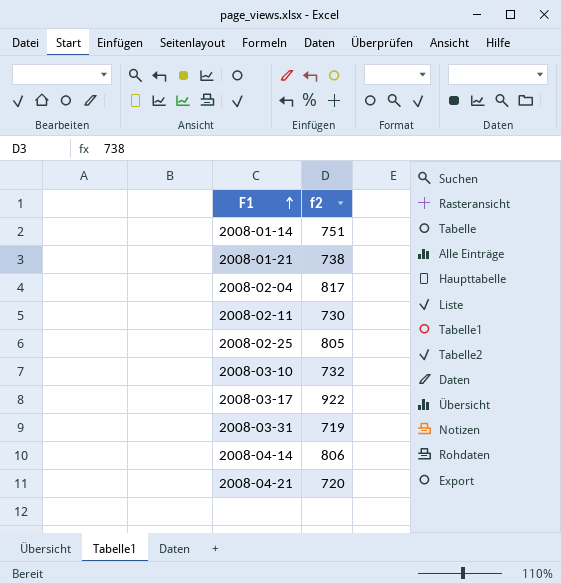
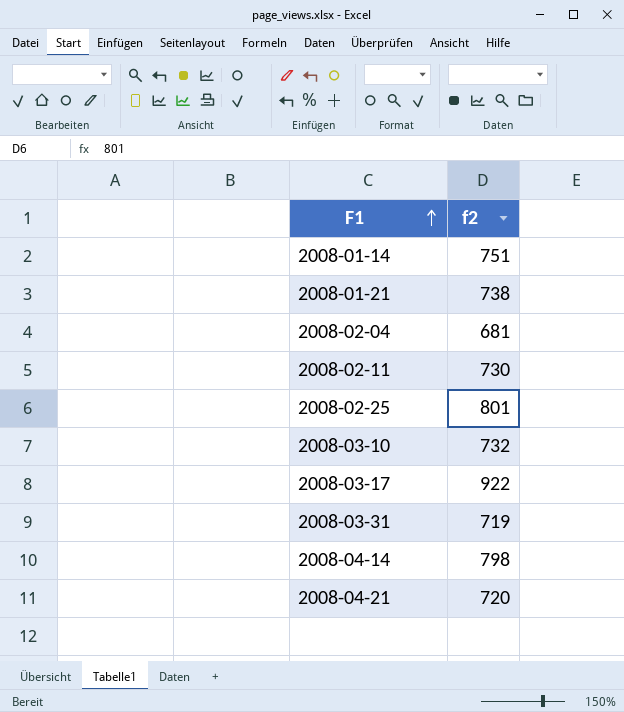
2008-02-04 | f2: 817 -> 681
2008-02-25 | f2: 805 -> 801
2008-04-14 | f2: 806 -> 798

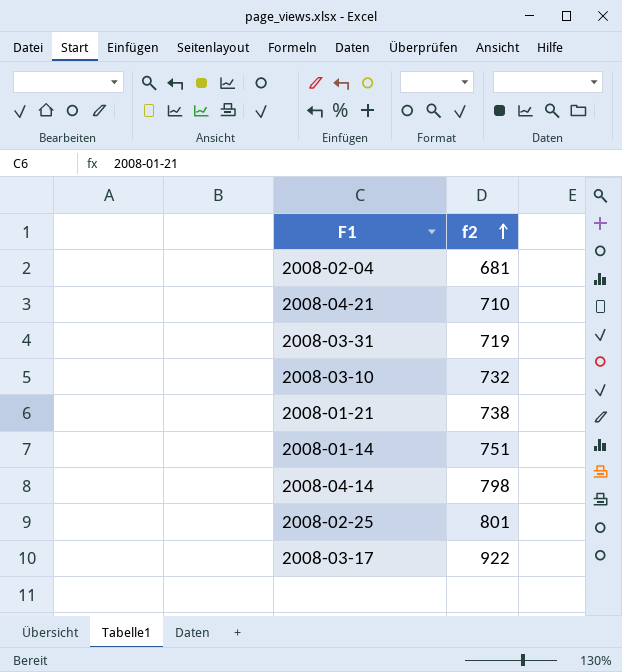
row order: F1 ascending -> f2 ascending
row 2008-02-11: 730 -> none
2008-04-21 | f2: 720 -> 710

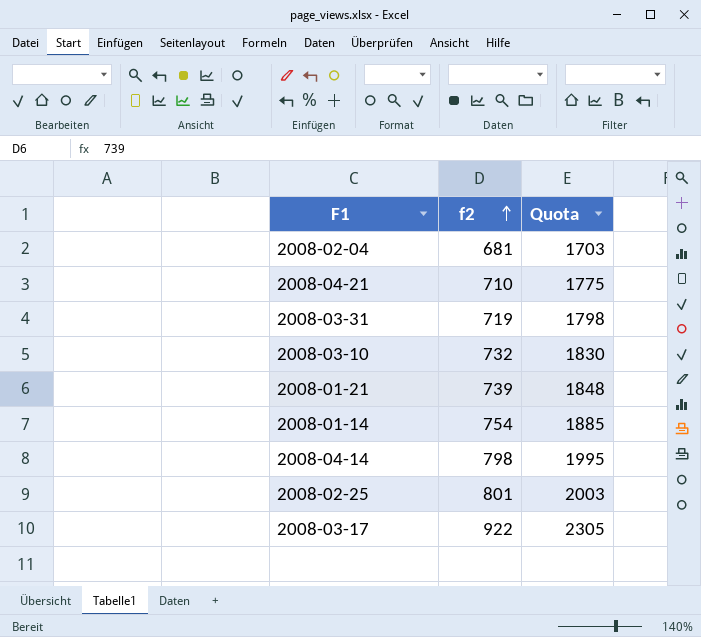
column Quota | formula: none -> [f2] * 2.5
2008-01-21 | f2: 738 -> 739
2008-01-14 | f2: 751 -> 754

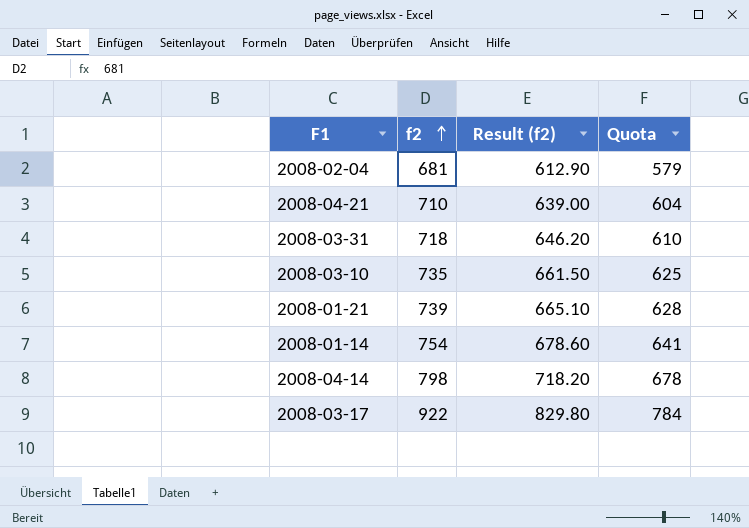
column Result (f2) | formula: none -> [f2] * 0.9
column Quota | formula: [f2] * 2.5 -> [f2] * 0.85
row 2008-02-25: 801 | 2003 -> none
2008-03-31 | f2: 719 -> 718
2008-03-10 | f2: 732 -> 735

